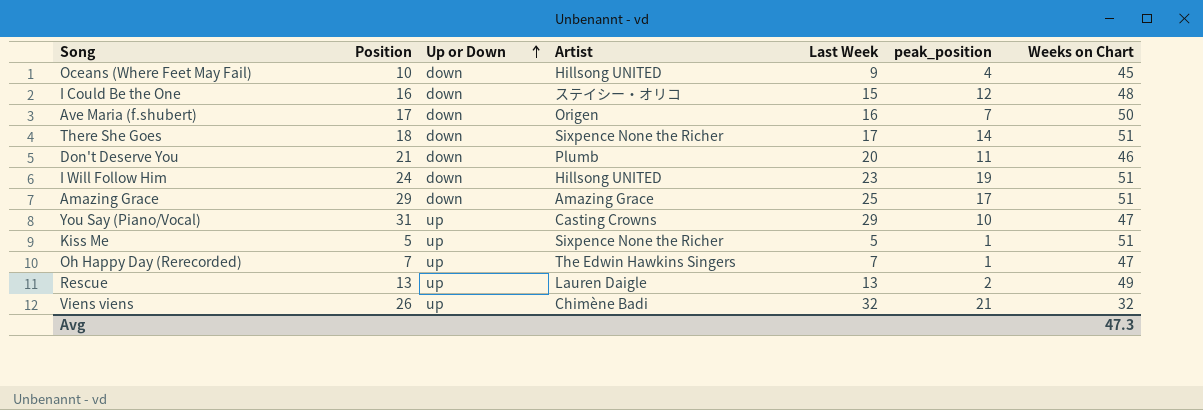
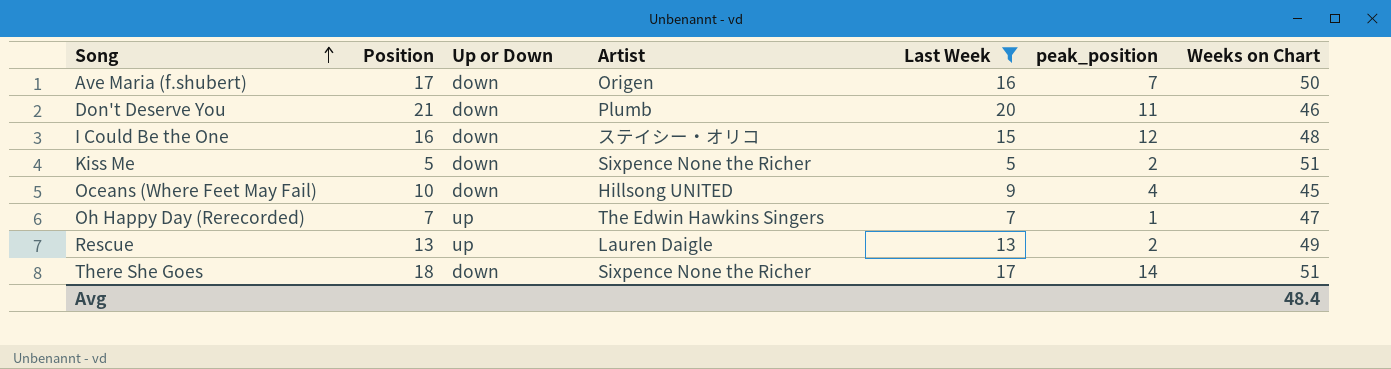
filter: none -> Last Week <= 20
row order: Up or Down ascending -> Song ascending
Kiss Me | Up or Down: up -> down
Kiss Me | peak_position: 1 -> 2
Avg | Weeks on Chart: 47.3 -> 48.4

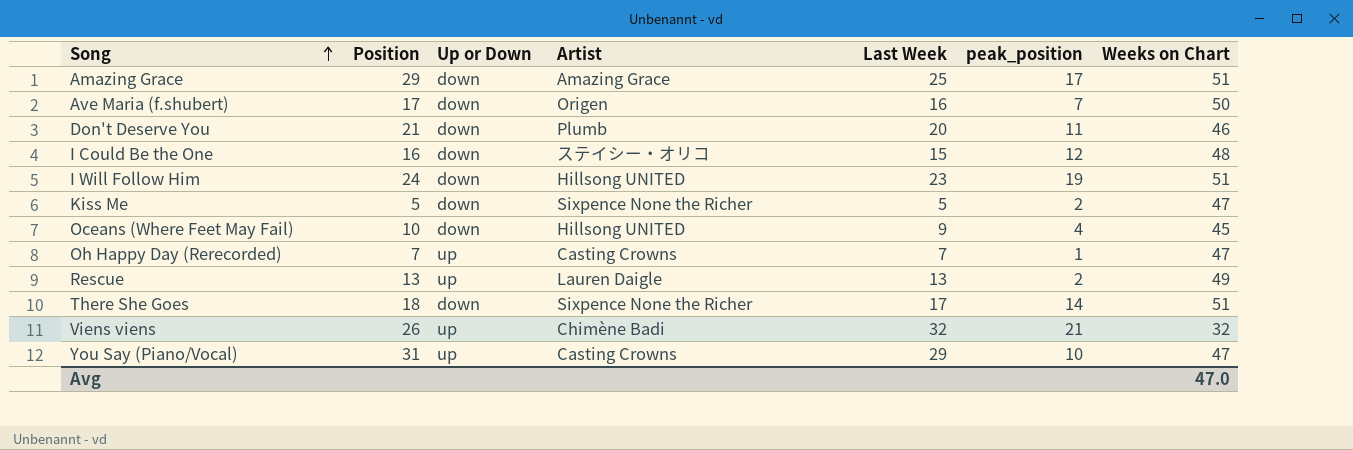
filter: Last Week <= 20 -> none
Kiss Me | Weeks on Chart: 51 -> 47
Oh Happy Day (Rerecorded) | Artist: The Edwin Hawkins Singers -> Casting Crowns
Avg | Weeks on Chart: 48.4 -> 47.0

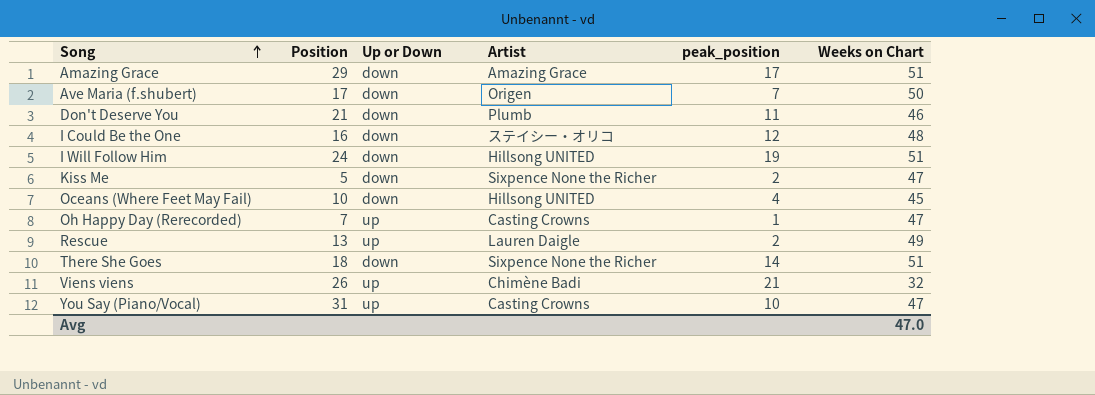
column Last Week | position: 5 -> none

